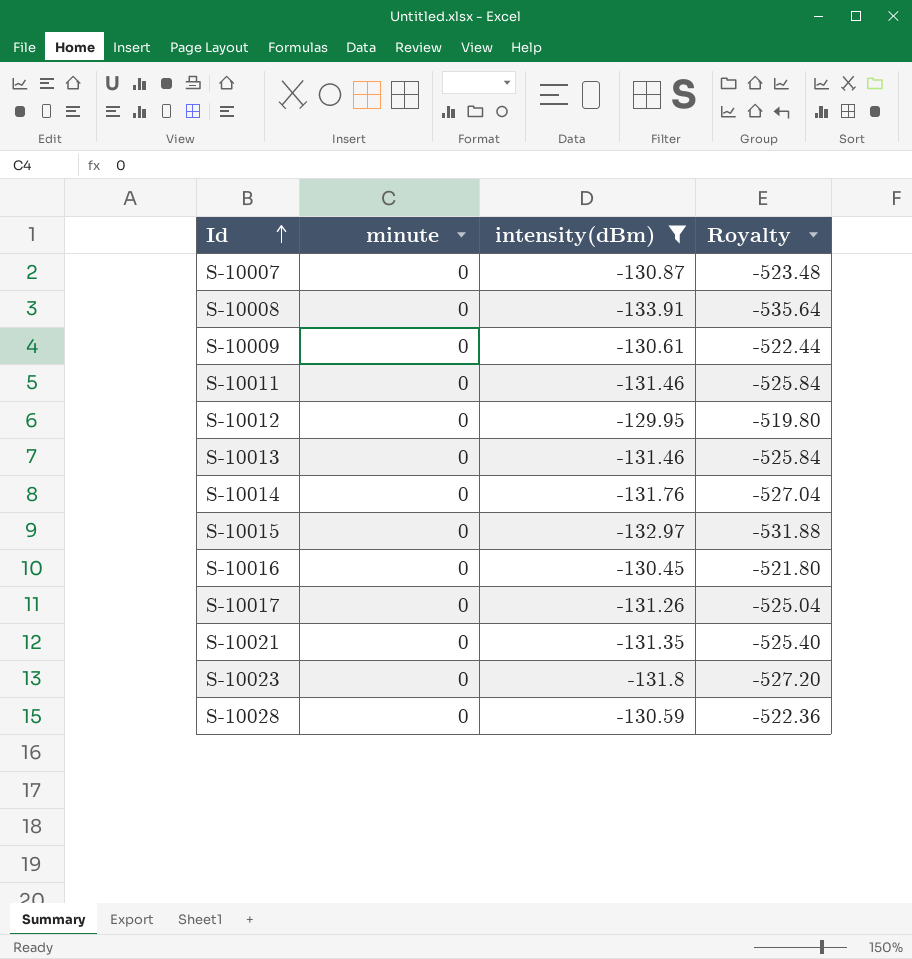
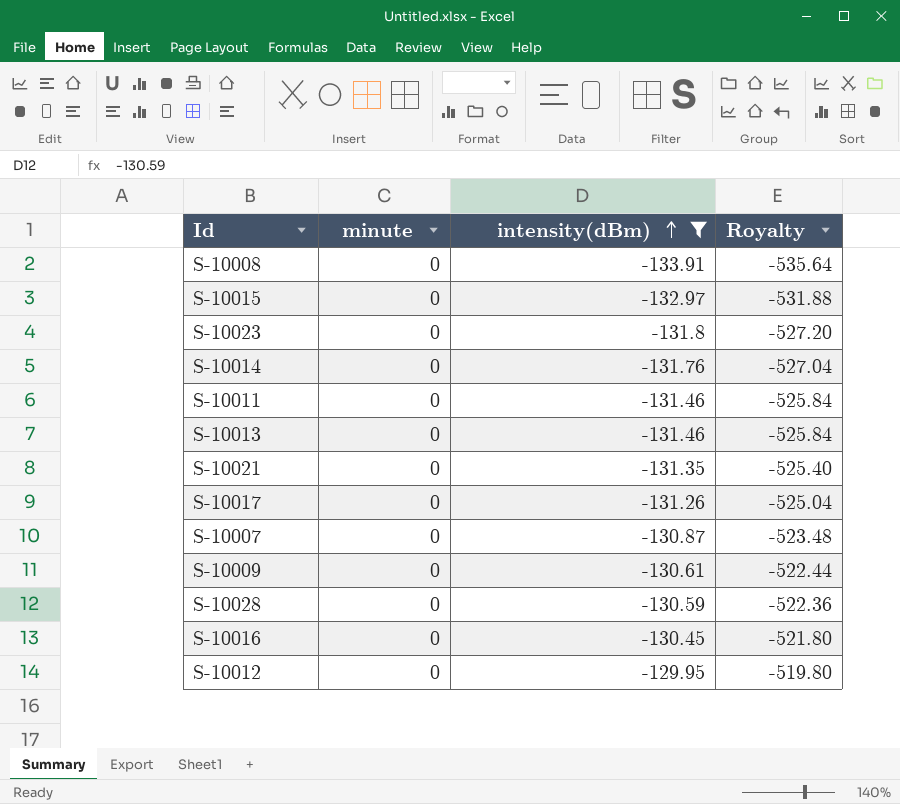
row order: Id ascending -> intensity(dBm) ascending

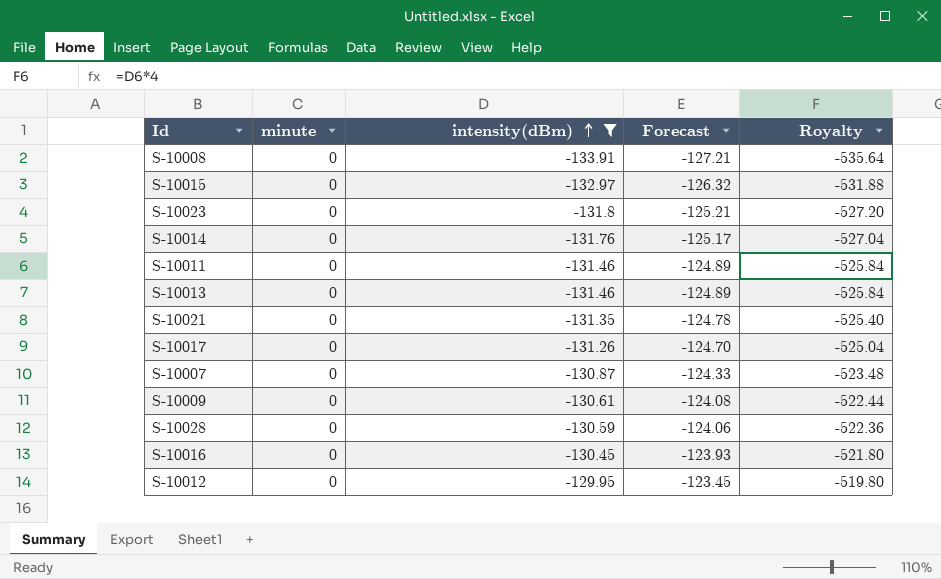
column Forecast | formula: none -> [intensity(dBm)] * 0.95

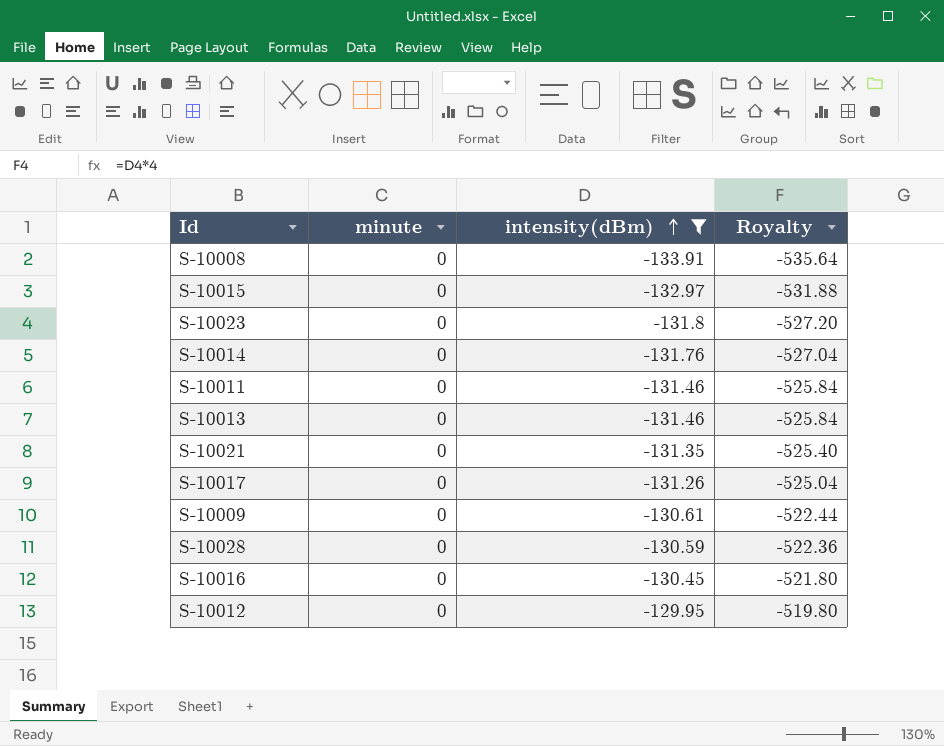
column Forecast | formula: [intensity(dBm)] * 0.95 -> none
row S-10007: 0 | -130.87 | -124.33 | -523.48 -> none

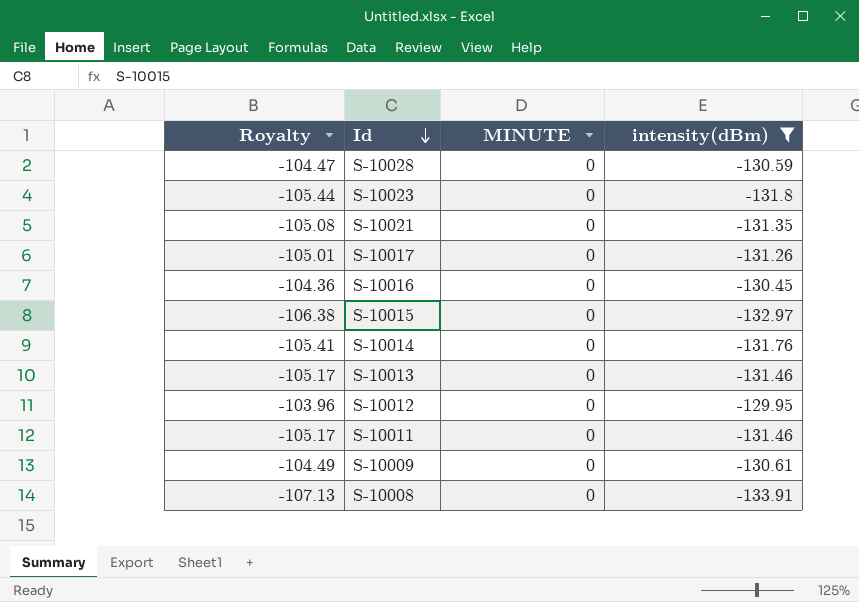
row order: intensity(dBm) ascending -> Id descending
column Royalty | formula: [intensity(dBm)] * 4 -> [intensity(dBm)] * 0.8
column Royalty | position: 4 -> 1
column name: minute -> MINUTE

